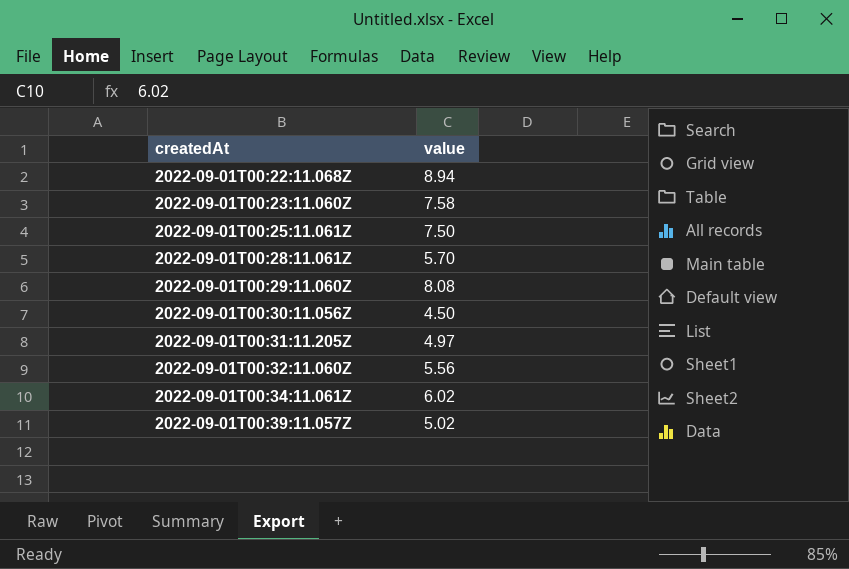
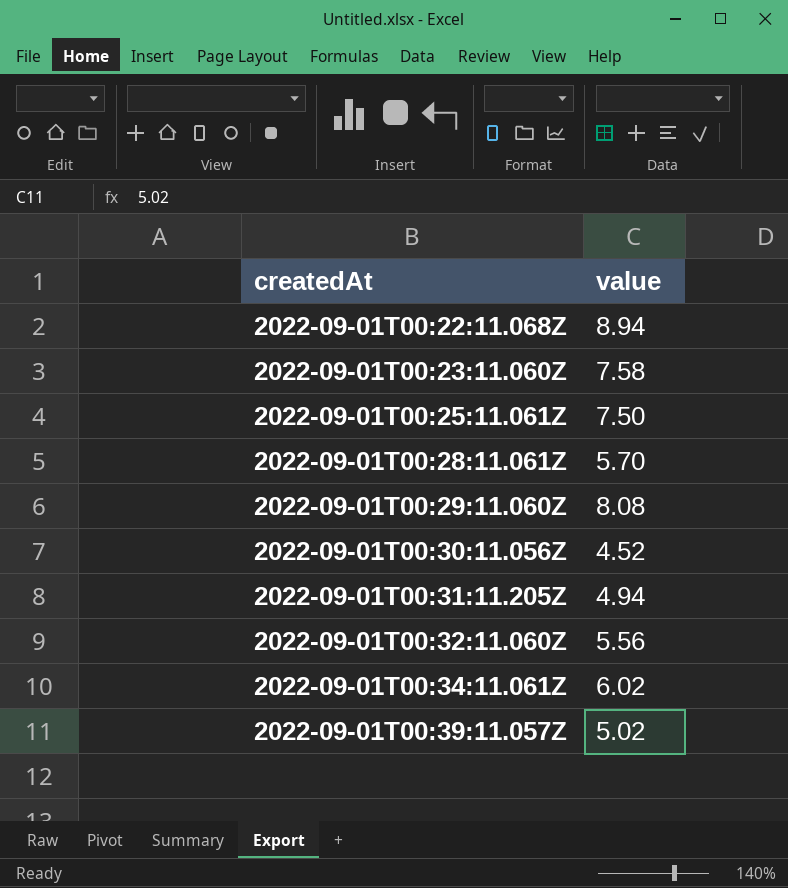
2022-09-01T00:30:11.056Z | value: 4.50 -> 4.52
2022-09-01T00:31:11.205Z | value: 4.97 -> 4.94

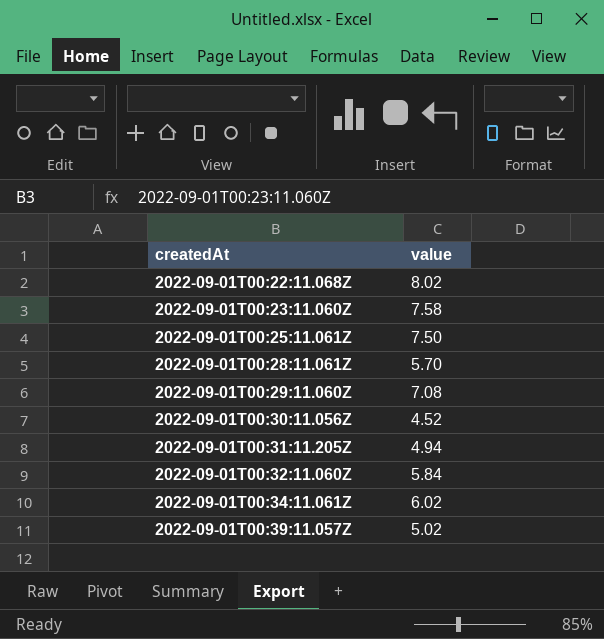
2022-09-01T00:22:11.068Z | value: 8.94 -> 8.02
2022-09-01T00:29:11.060Z | value: 8.08 -> 7.08
2022-09-01T00:32:11.060Z | value: 5.56 -> 5.84

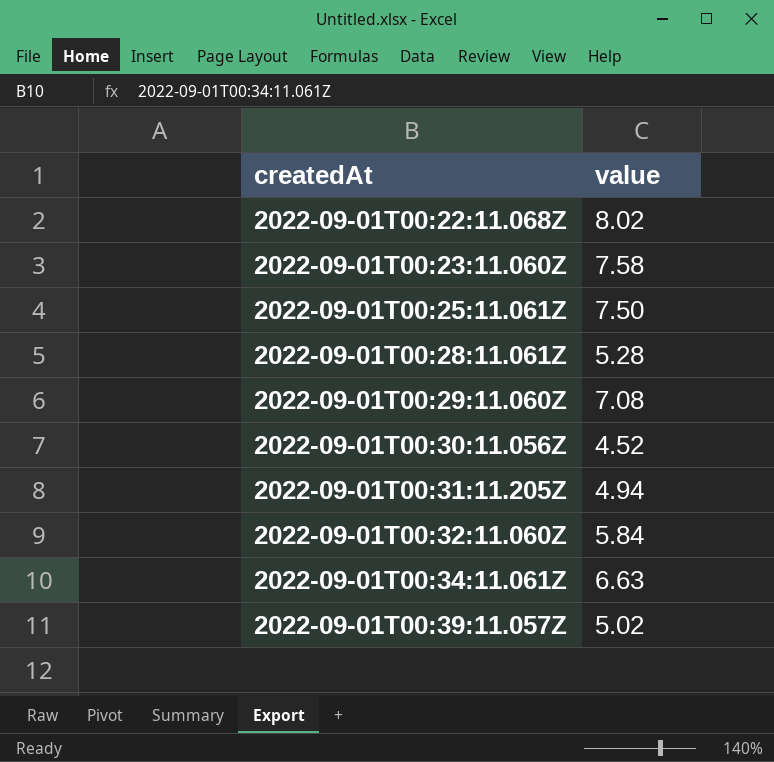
2022-09-01T00:28:11.061Z | value: 5.70 -> 5.28
2022-09-01T00:34:11.061Z | value: 6.02 -> 6.63

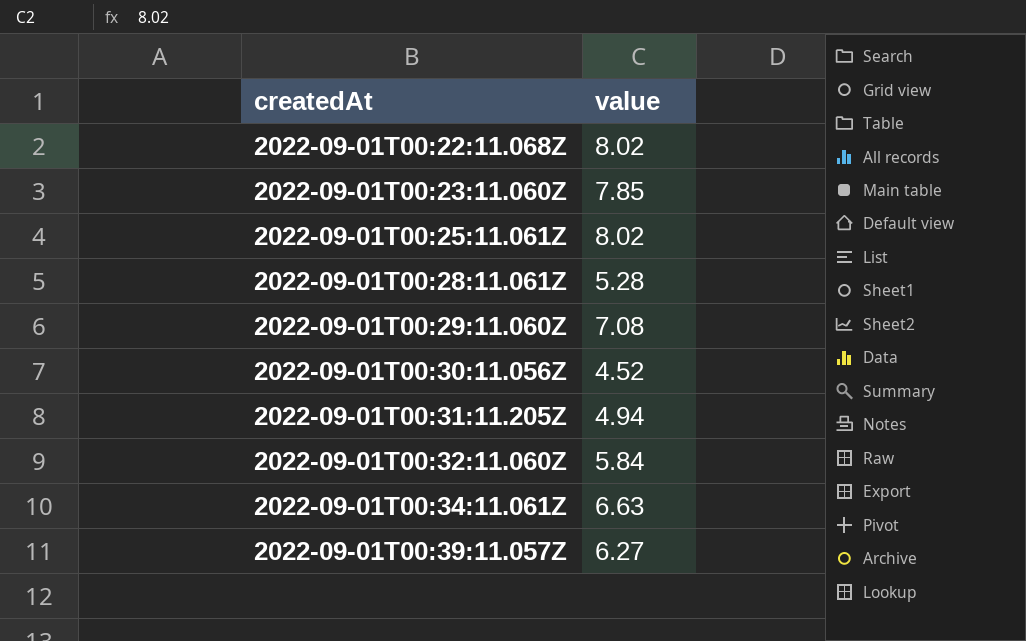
2022-09-01T00:23:11.060Z | value: 7.58 -> 7.85
2022-09-01T00:25:11.061Z | value: 7.50 -> 8.02
2022-09-01T00:39:11.057Z | value: 5.02 -> 6.27

